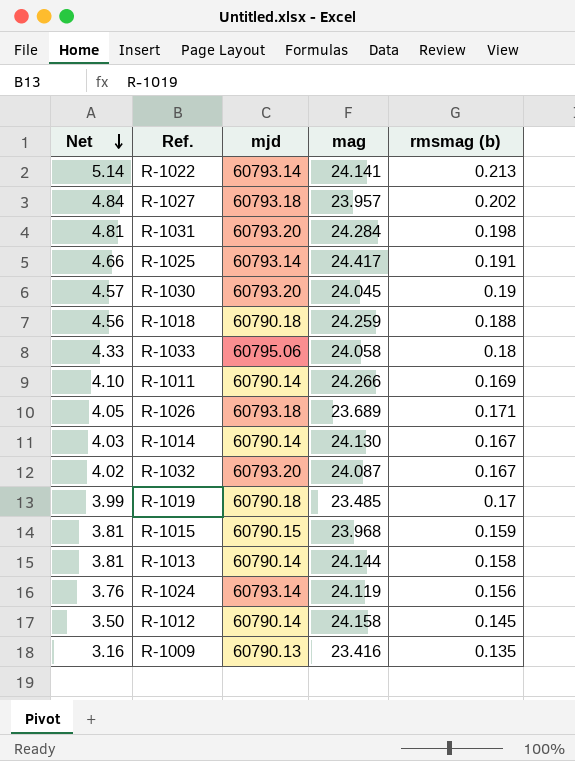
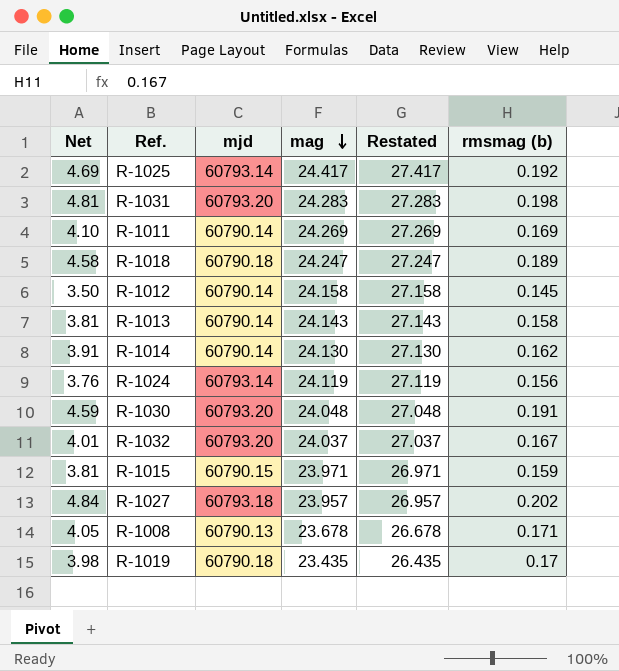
row order: Net descending -> mag descending
column Restated | formula: none -> [mag] + 3
row R-1022: 5.14 | 60793.14 | 24.141 | 0.213 -> none
row R-1033: 4.33 | 60795.06 | 24.058 | 0.18 -> none
row R-1026: 4.05 | 60793.18 | 23.689 | 0.171 -> none
row R-1009: 3.16 | 60790.13 | 23.416 | 0.135 -> none
R-1025 | Net: 4.66 -> 4.69
R-1025 | rmsmag (b): 0.191 -> 0.192
R-1031 | mag: 24.284 -> 24.283
R-1011 | mag: 24.266 -> 24.269
R-1018 | Net: 4.56 -> 4.58
R-1018 | mag: 24.259 -> 24.247
R-1018 | rmsmag (b): 0.188 -> 0.189
R-1013 | mag: 24.144 -> 24.143
R-1014 | Net: 4.03 -> 3.91
R-1014 | rmsmag (b): 0.167 -> 0.162
R-1030 | Net: 4.57 -> 4.59
R-1030 | mag: 24.045 -> 24.048
R-1030 | rmsmag (b): 0.19 -> 0.191
R-1032 | Net: 4.02 -> 4.01
R-1032 | mag: 24.087 -> 24.037
R-1015 | mag: 23.968 -> 23.971
row R-1008: none -> 4.05 | 60790.13 | 23.678 | 26.678 | 0.171
R-1019 | Net: 3.99 -> 3.98
R-1019 | mag: 23.485 -> 23.435

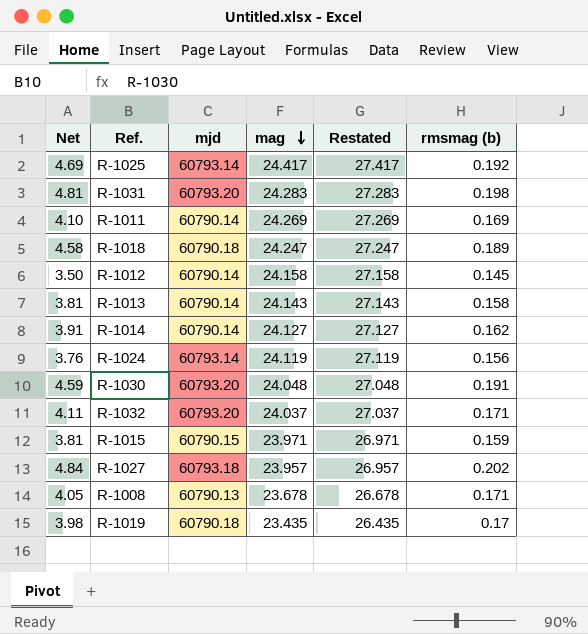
R-1014 | mag: 24.130 -> 24.127
R-1014 | Restated: 27.130 -> 27.127
R-1032 | Net: 4.01 -> 4.11
R-1032 | rmsmag (b): 0.167 -> 0.171

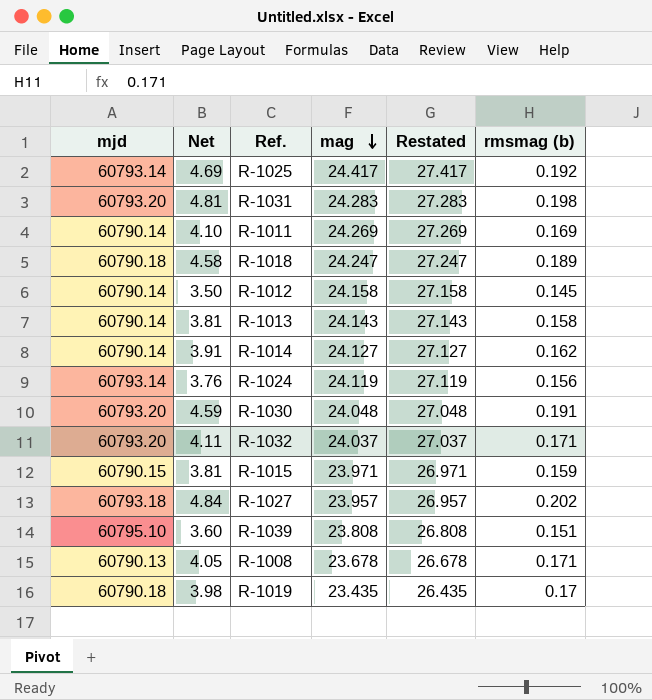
column mjd | position: 3 -> 1
row R-1039: none -> 60795.10 | 3.60 | 23.808 | 26.808 | 0.151

